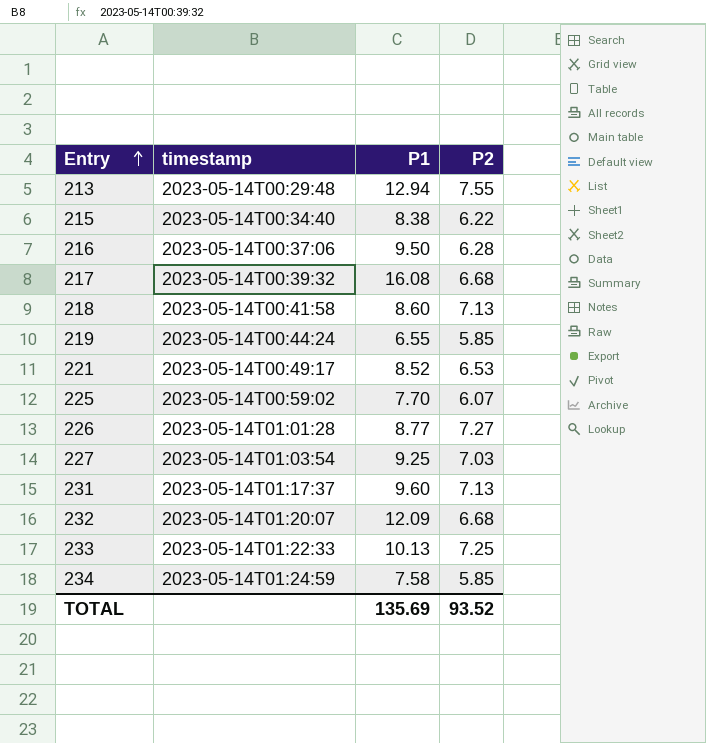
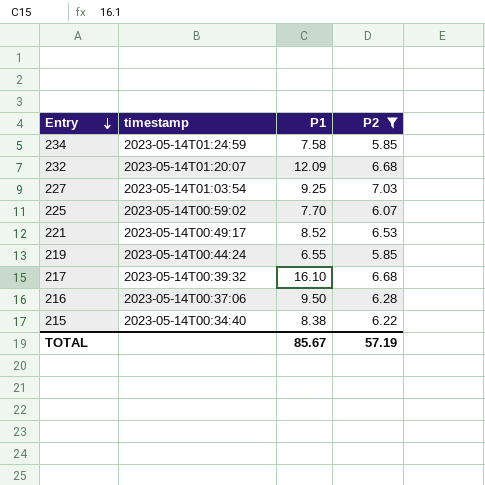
filter: none -> P2 <= 7.03
row order: Entry ascending -> Entry descending
217 | P1: 16.08 -> 16.10
TOTAL | P1: 135.69 -> 85.67
TOTAL | P2: 93.52 -> 57.19

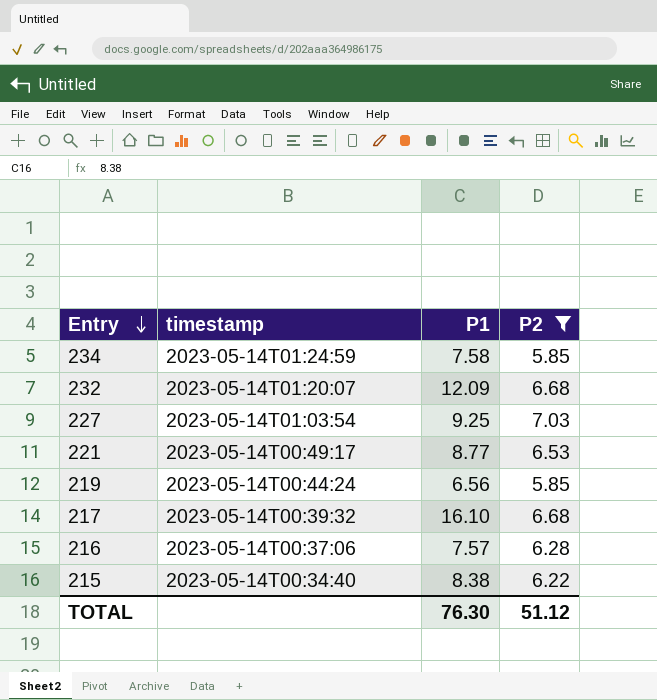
row 225: 2023-05-14T00:59:02 | 7.70 | 6.07 -> none
221 | P1: 8.52 -> 8.77
219 | P1: 6.55 -> 6.56
216 | P1: 9.50 -> 7.57
TOTAL | P1: 85.67 -> 76.30
TOTAL | P2: 57.19 -> 51.12

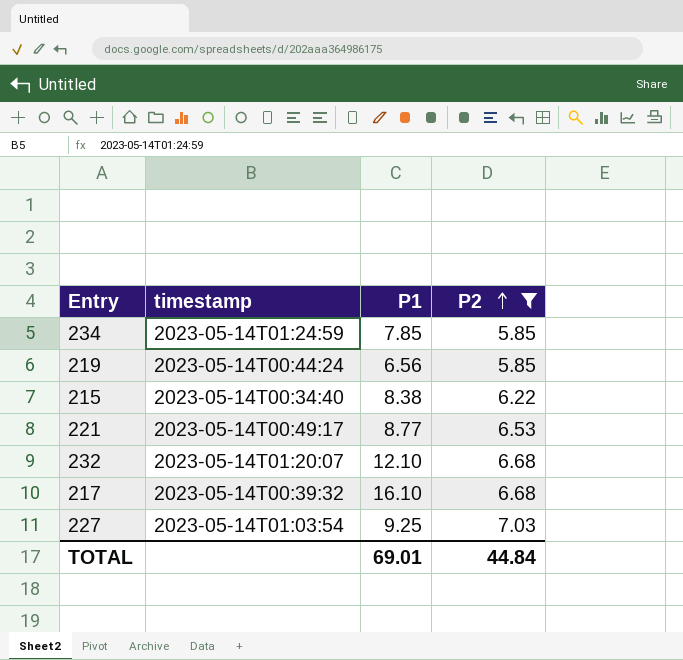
row order: Entry descending -> P2 ascending
row 216: 2023-05-14T00:37:06 | 7.57 | 6.28 -> none
234 | P1: 7.58 -> 7.85
232 | P1: 12.09 -> 12.10
TOTAL | P1: 76.30 -> 69.01
TOTAL | P2: 51.12 -> 44.84

